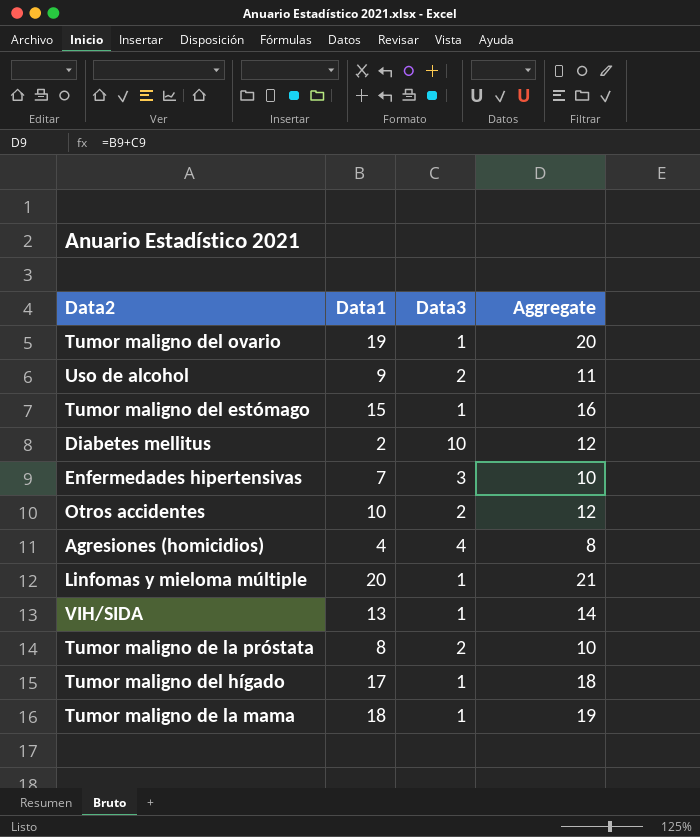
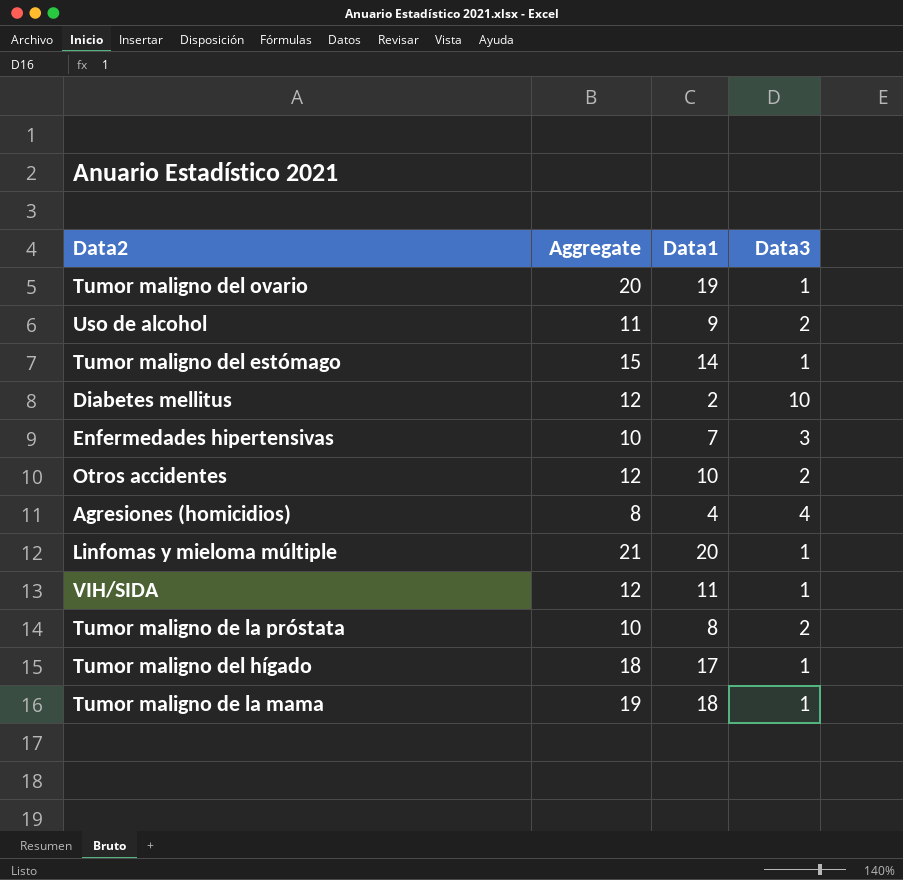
column Aggregate | position: 4 -> 2
Tumor maligno del estómago | Aggregate: 16 -> 15
Tumor maligno del estómago | Data1: 15 -> 14
VIH/SIDA | Aggregate: 14 -> 12
VIH/SIDA | Data1: 13 -> 11

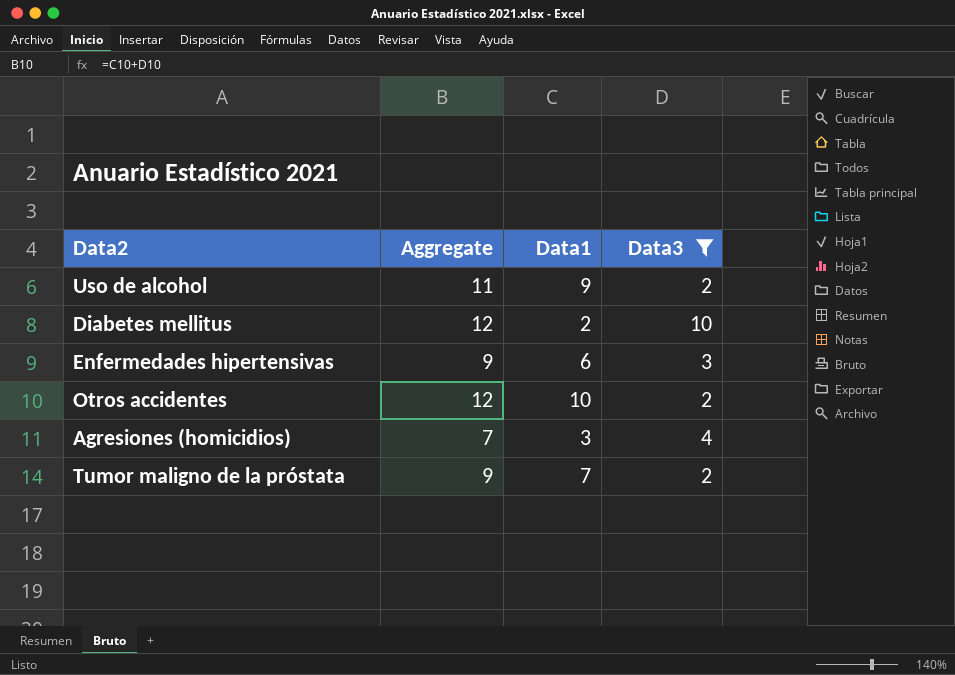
filter: none -> Data3 != 1
Enfermedades hipertensivas | Aggregate: 10 -> 9
Enfermedades hipertensivas | Data1: 7 -> 6
Agresiones (homicidios) | Aggregate: 8 -> 7
Agresiones (homicidios) | Data1: 4 -> 3
Tumor maligno de la próstata | Aggregate: 10 -> 9
Tumor maligno de la próstata | Data1: 8 -> 7

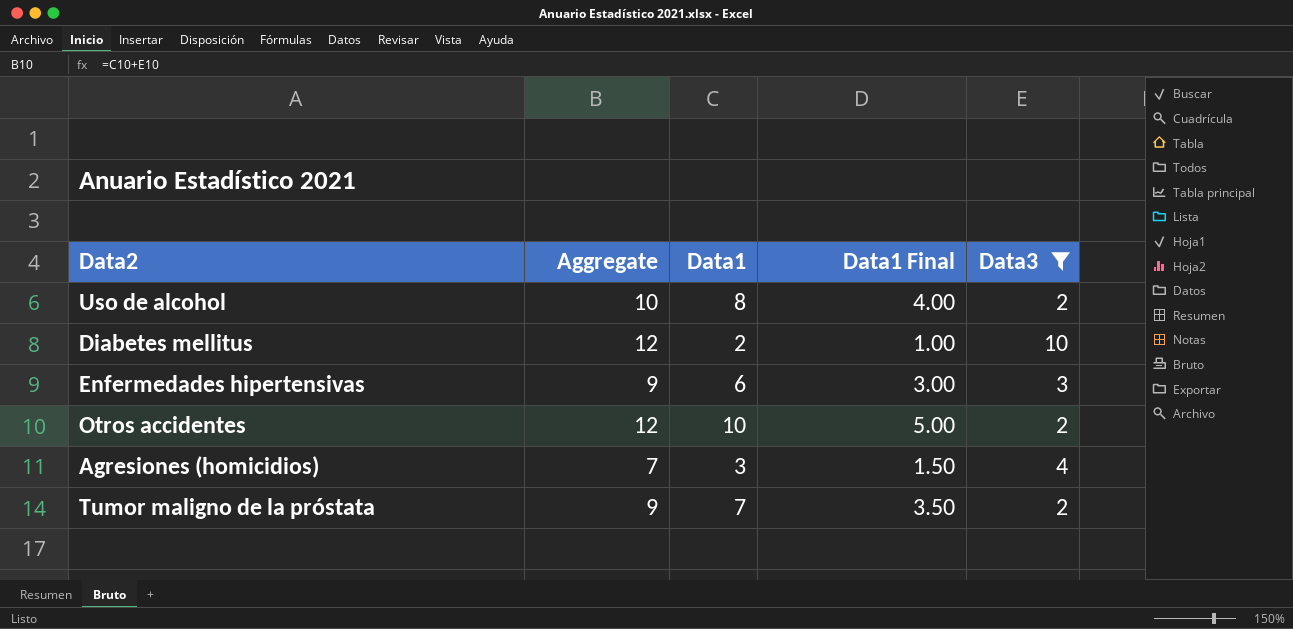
column Data1 Final | formula: none -> [Data1] * 0.5
Uso de alcohol | Aggregate: 11 -> 10
Uso de alcohol | Data1: 9 -> 8

